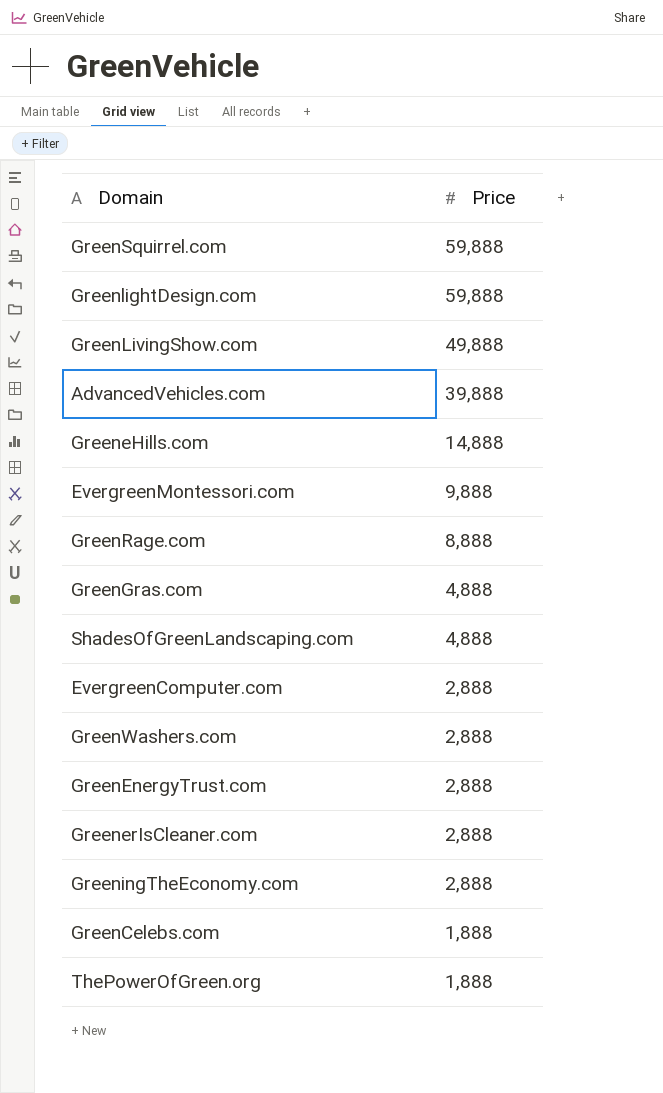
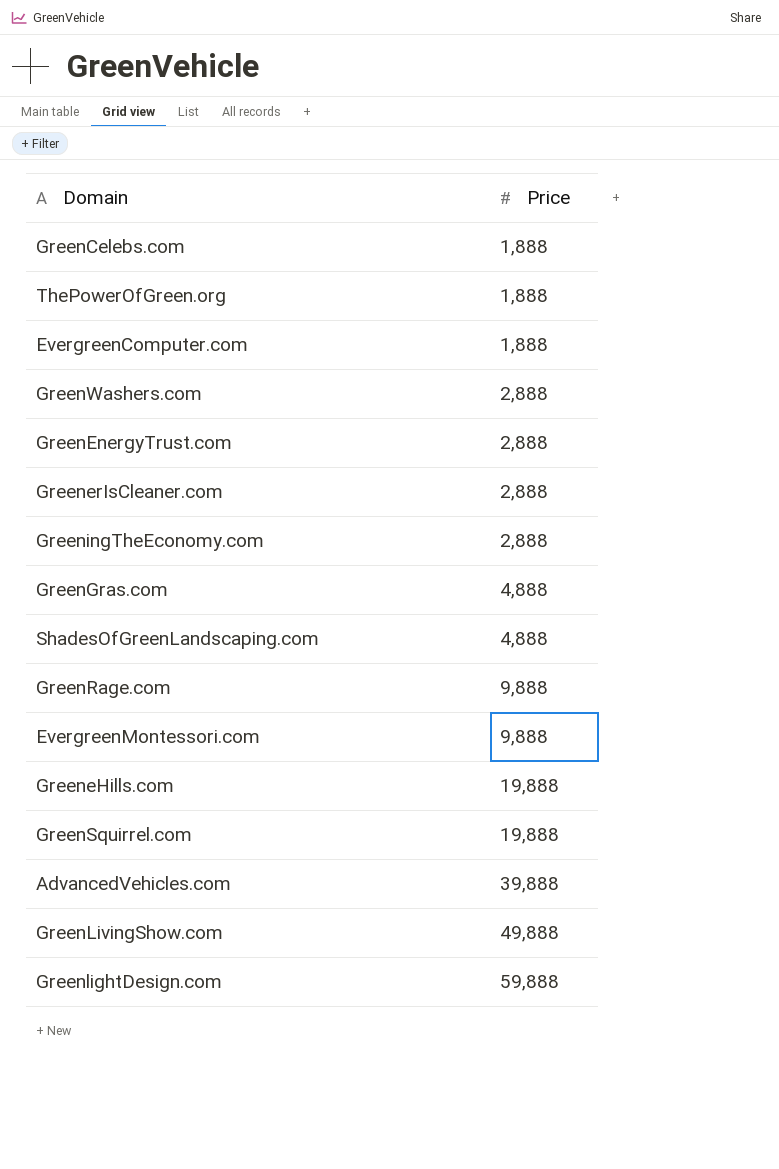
row order: Price descending -> Price ascending
EvergreenComputer.com | Price: 2,888 -> 1,888
GreenRage.com | Price: 8,888 -> 9,888
GreeneHills.com | Price: 14,888 -> 19,888
GreenSquirrel.com | Price: 59,888 -> 19,888

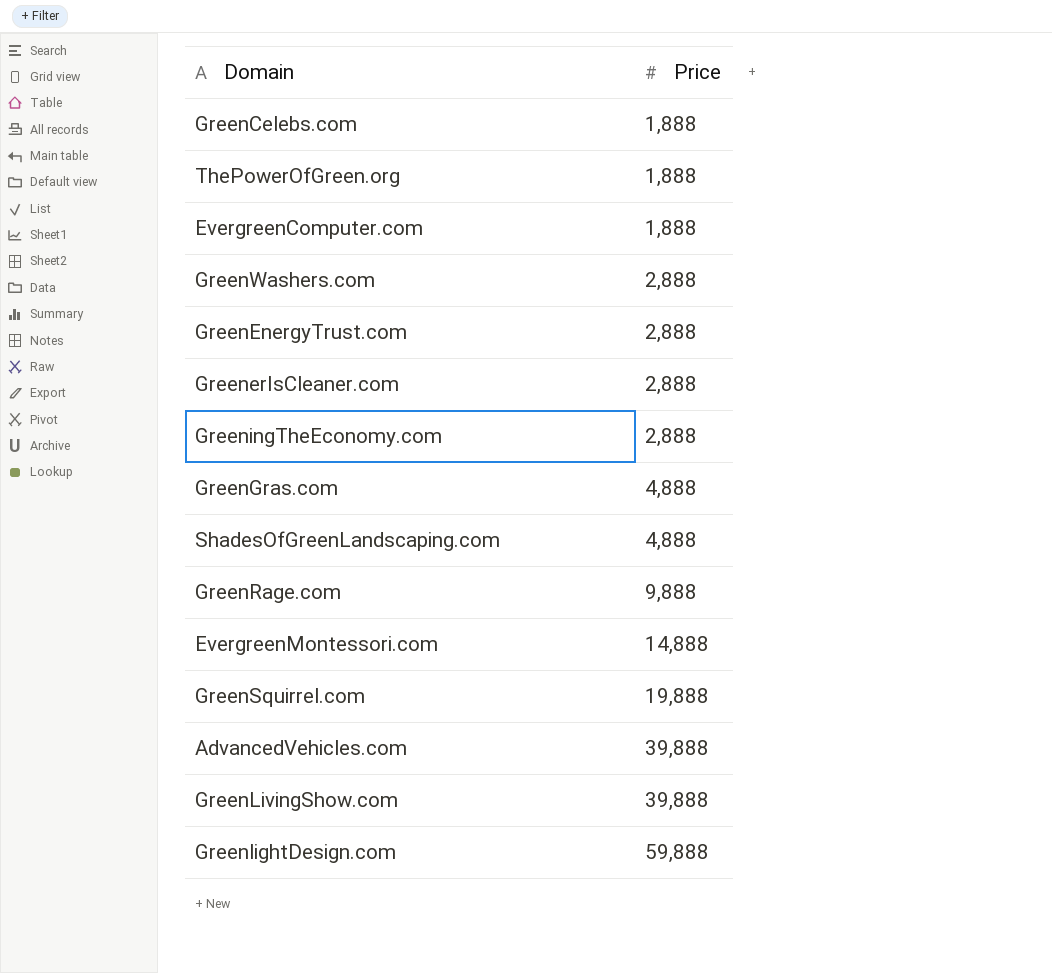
row GreeneHills.com: 19,888 -> none
EvergreenMontessori.com | Price: 9,888 -> 14,888
GreenLivingShow.com | Price: 49,888 -> 39,888

